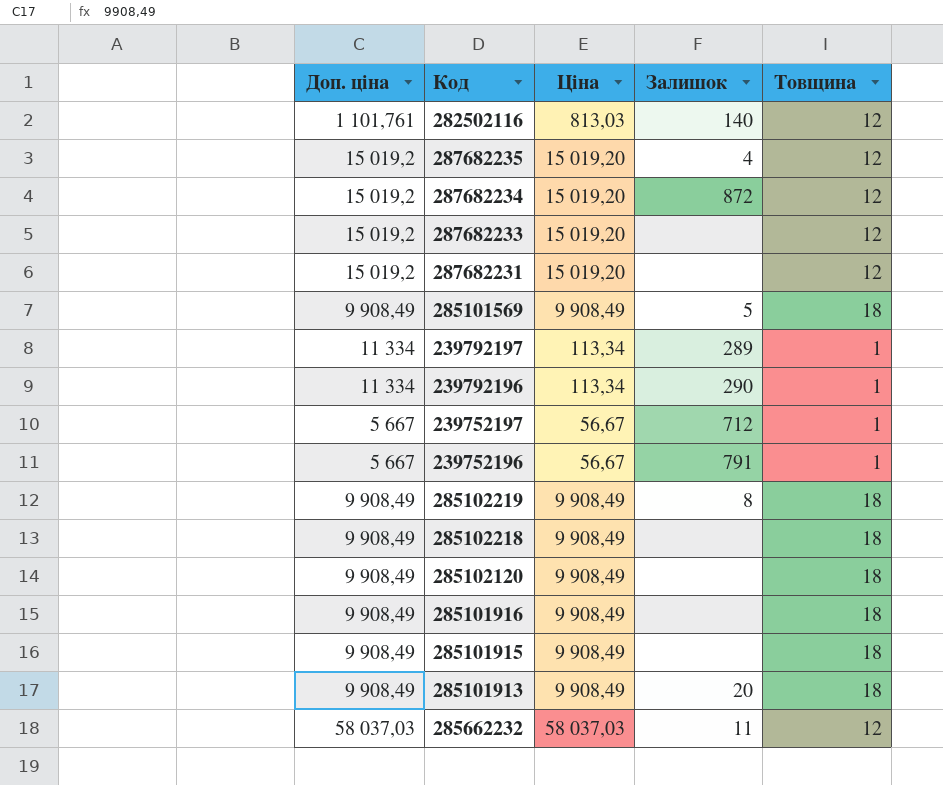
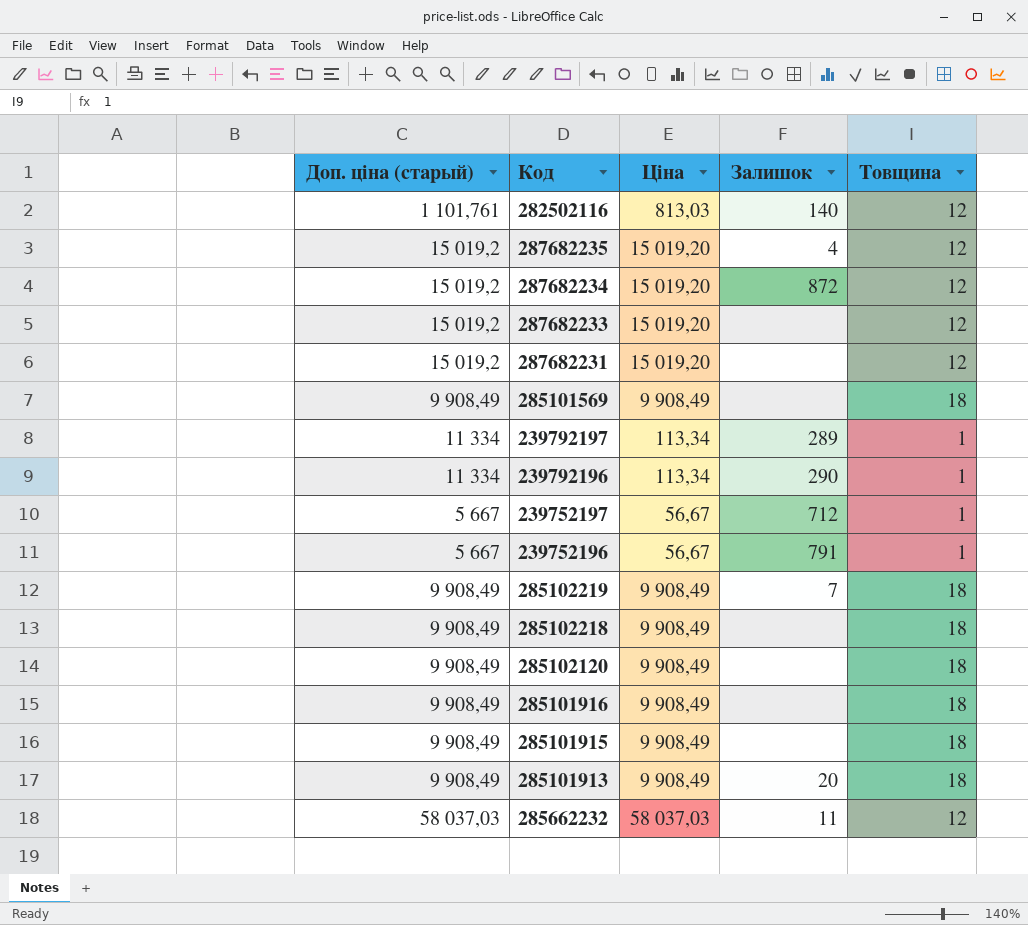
column name: Доп. ціна -> Доп. ціна (старый)
285101569 | Залишок: 5 -> none
285102219 | Залишок: 8 -> 7

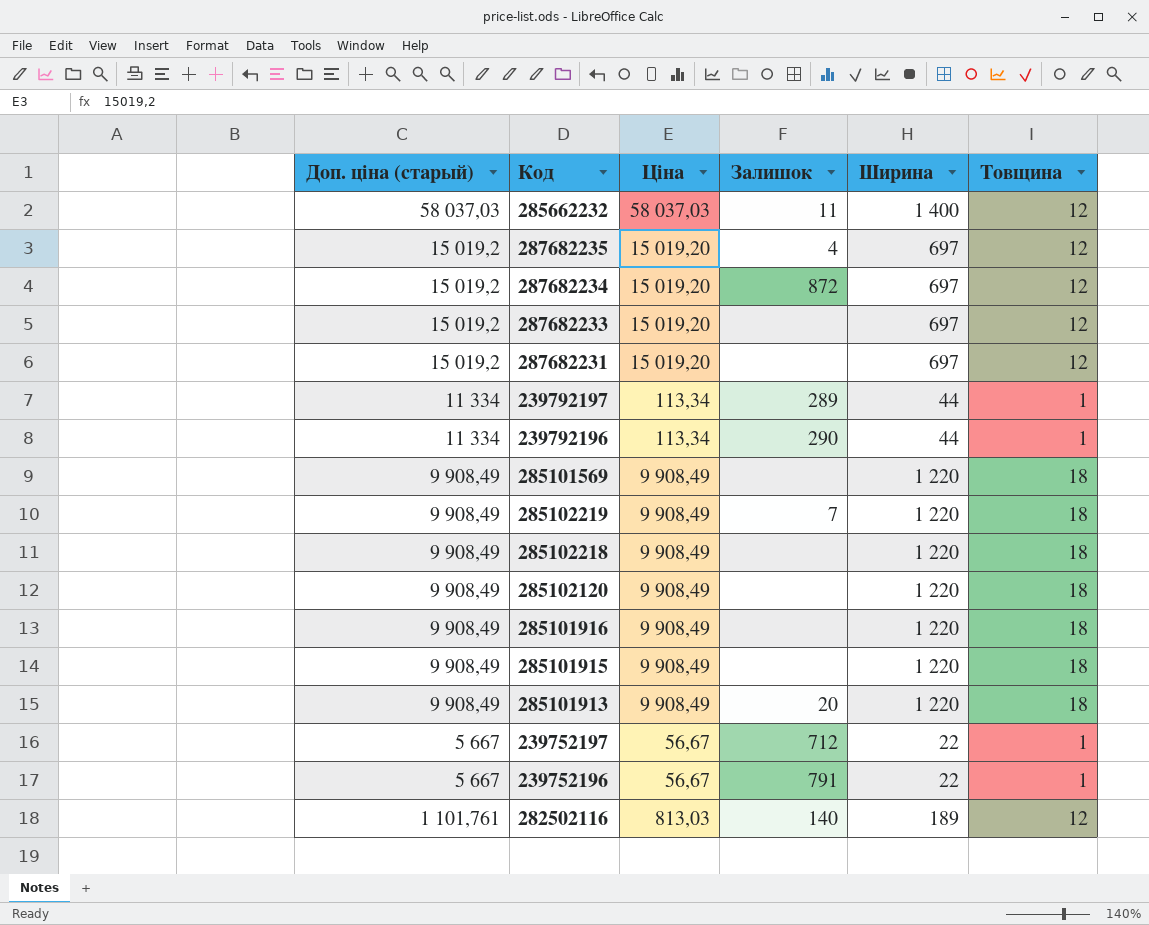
row order: none -> Доп. ціна (старый) descending
column Ширина | position: none -> 5

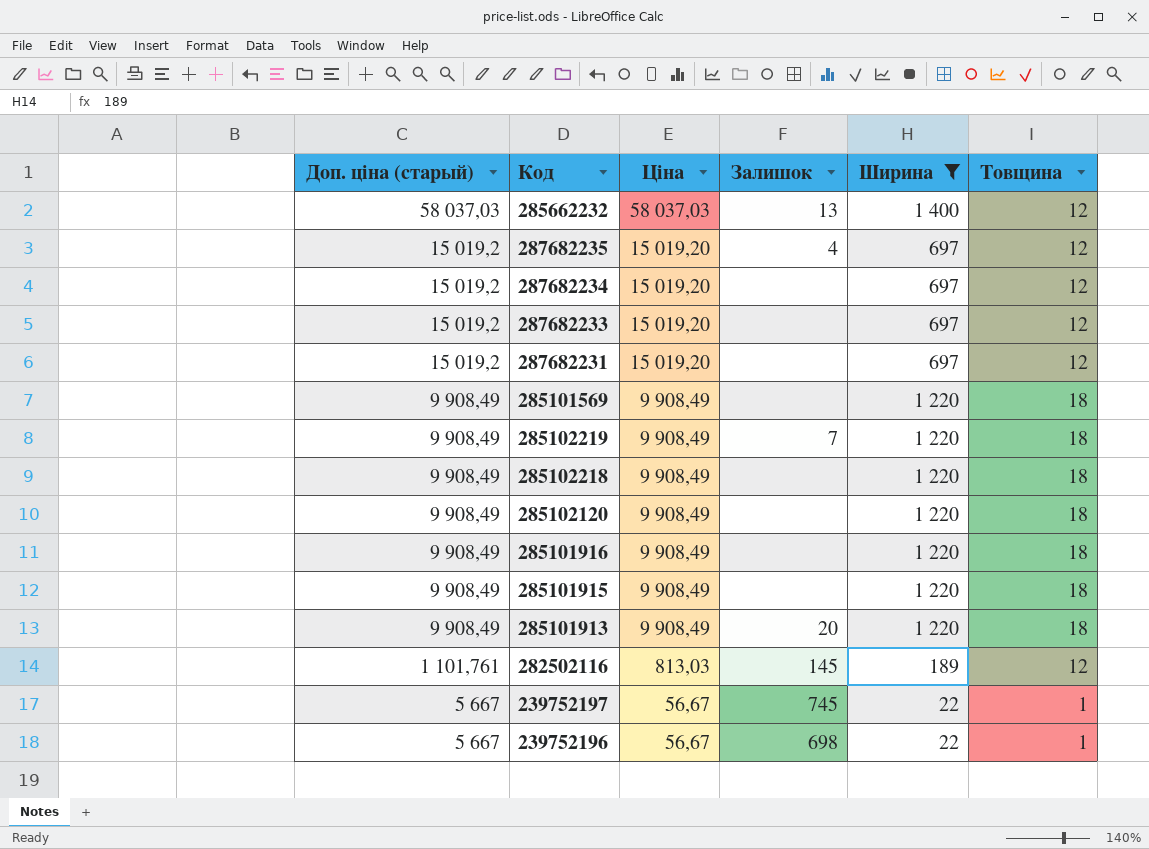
filter: none -> Ширина != 44
row order: Доп. ціна (старый) descending -> Ціна descending
285662232 | Залишок: 11 -> 13
287682234 | Залишок: 872 -> none
282502116 | Залишок: 140 -> 145
239752197 | Залишок: 712 -> 745
239752196 | Залишок: 791 -> 698

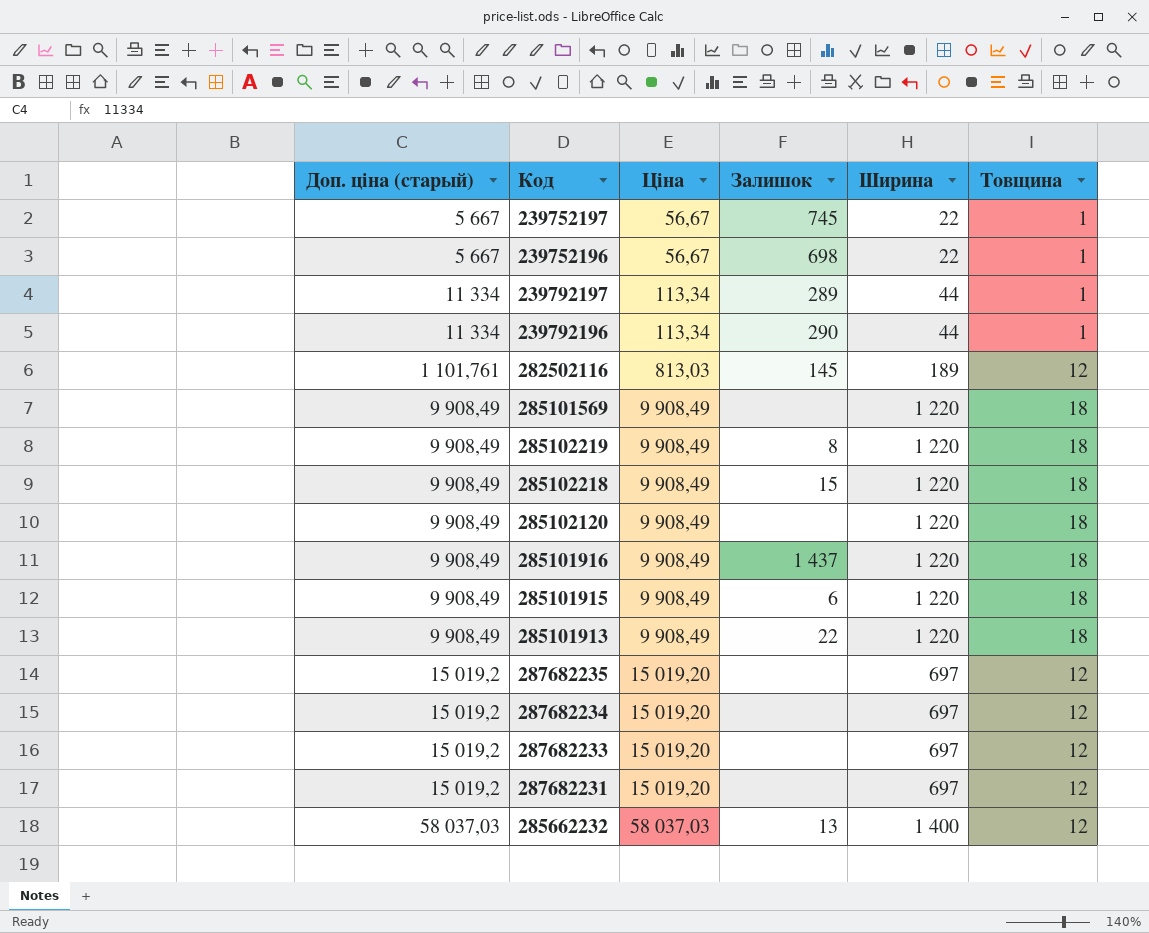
filter: Ширина != 44 -> none
row order: Ціна descending -> Ціна ascending
285102219 | Залишок: 7 -> 8
285102218 | Залишок: none -> 15
285101916 | Залишок: none -> 1 437
285101915 | Залишок: none -> 6
285101913 | Залишок: 20 -> 22
287682235 | Залишок: 4 -> none

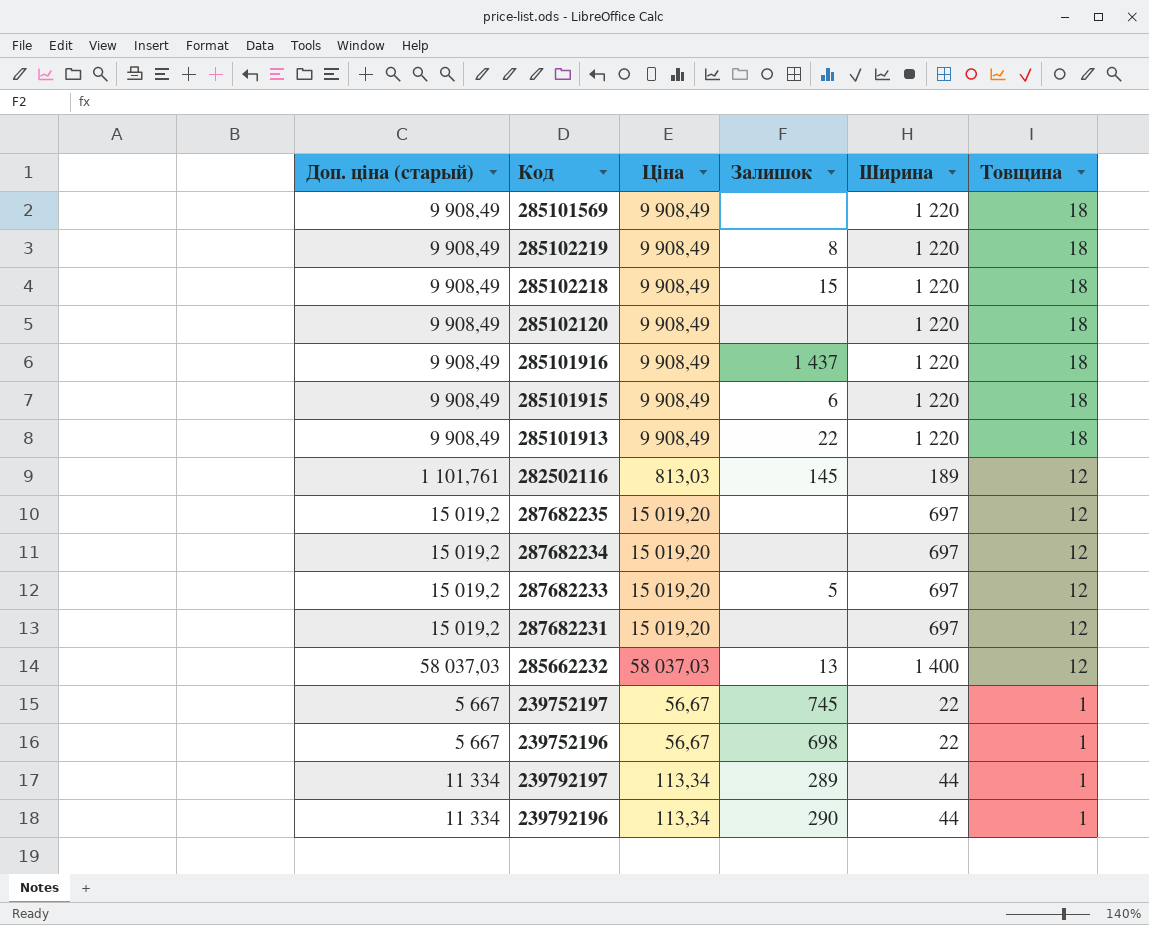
row order: Ціна ascending -> Товщина descending
287682233 | Залишок: none -> 5

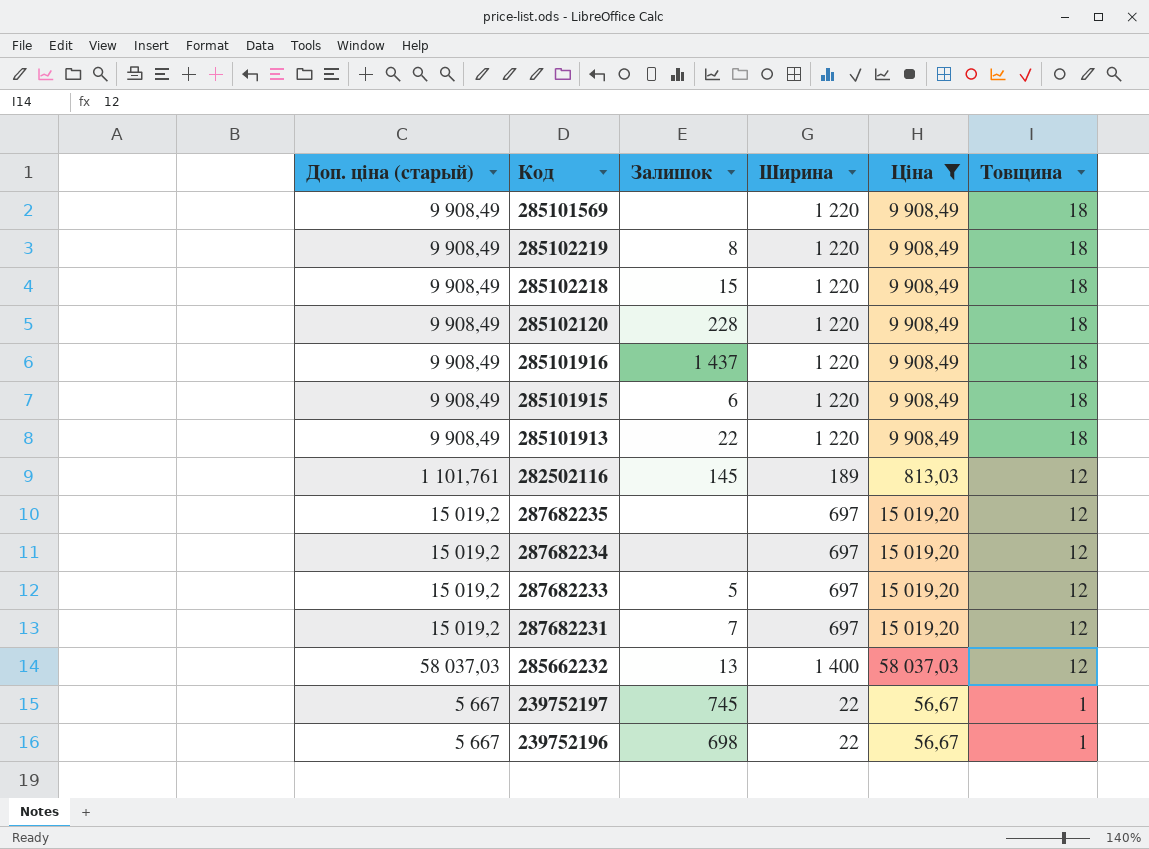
filter: none -> Ціна != 113,34
column Ціна | position: 3 -> 5
285102120 | Залишок: none -> 228
287682231 | Залишок: none -> 7

